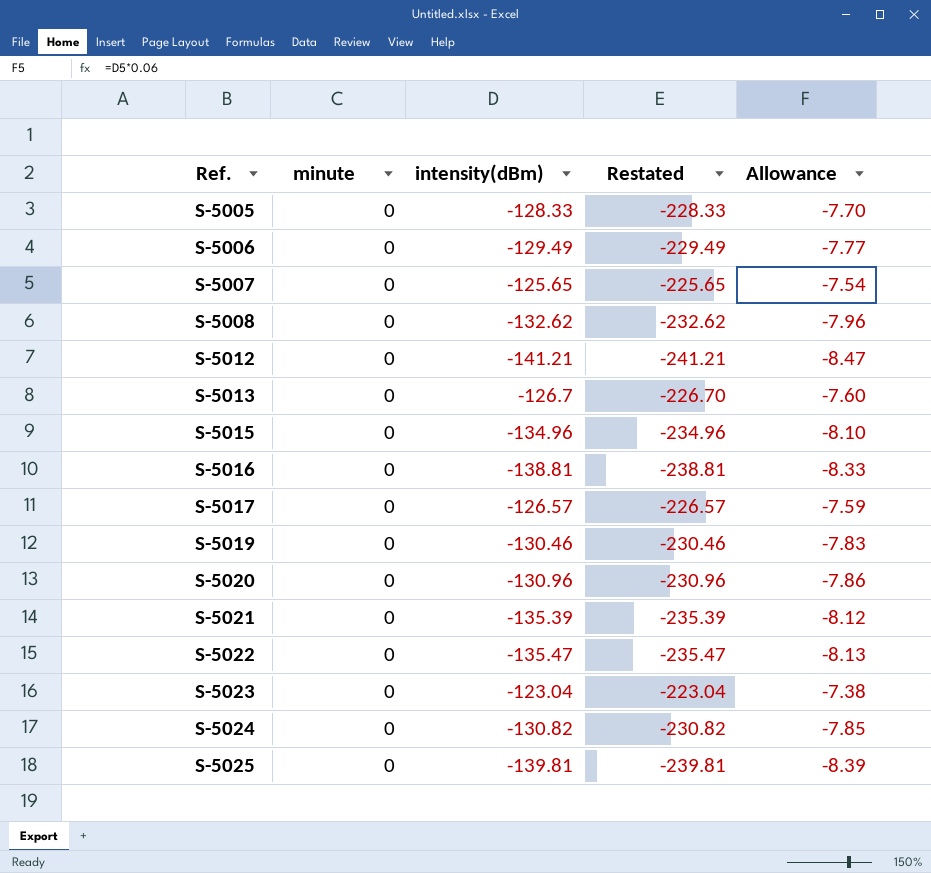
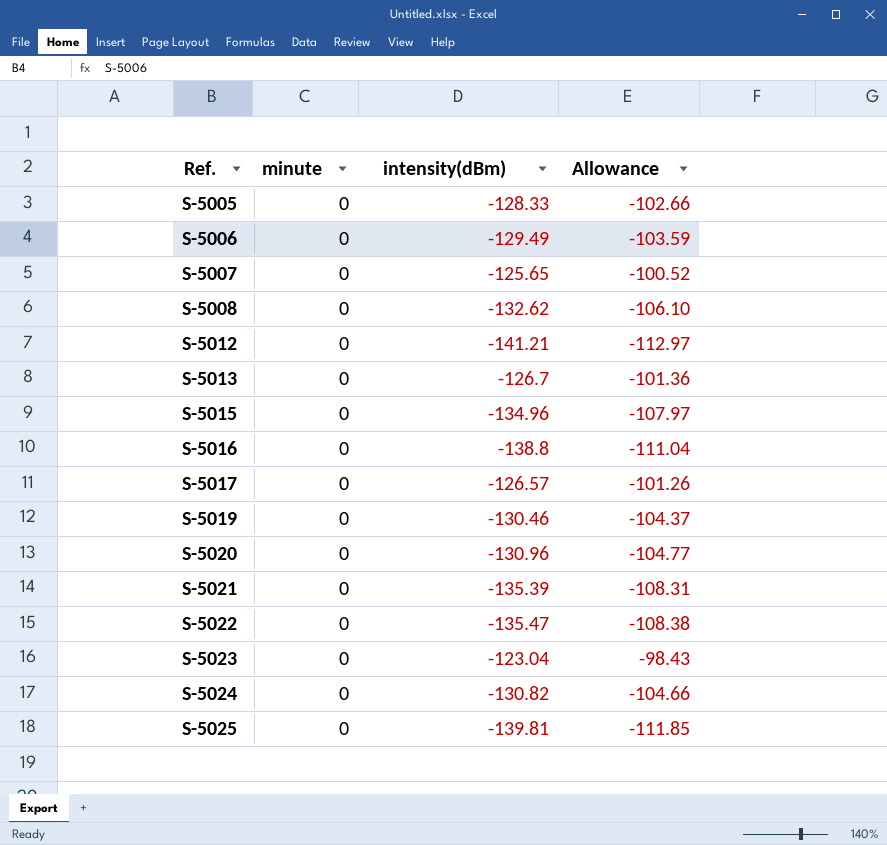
column Restated | formula: [intensity(dBm)] - 100 -> none
column Allowance | formula: [intensity(dBm)] * 0.06 -> [intensity(dBm)] * 0.8
S-5016 | intensity(dBm): -138.81 -> -138.8

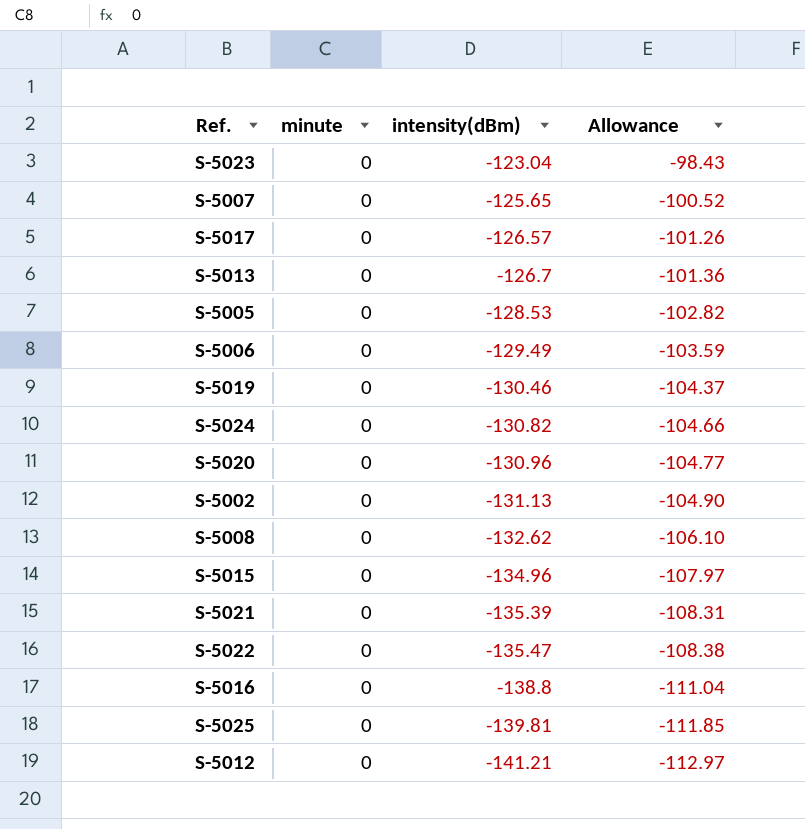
row order: Ref. ascending -> intensity(dBm) descending
S-5005 | intensity(dBm): -128.33 -> -128.53
S-5005 | Allowance: -102.66 -> -102.82
row S-5002: none -> 0 | -131.13 | -104.90

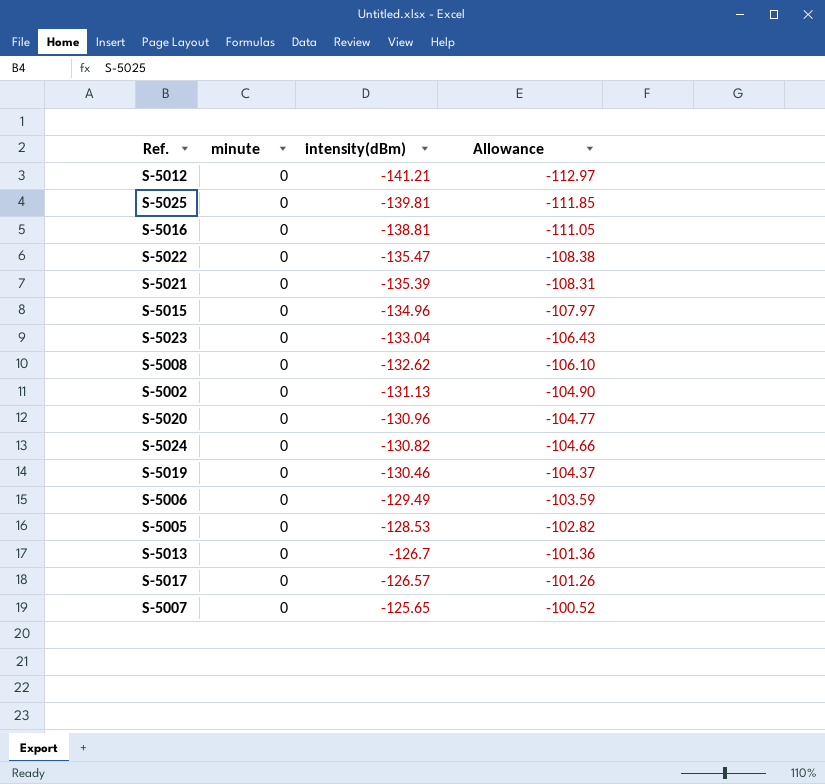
row order: intensity(dBm) descending -> intensity(dBm) ascending
S-5016 | intensity(dBm): -138.8 -> -138.81
S-5016 | Allowance: -111.04 -> -111.05
S-5023 | intensity(dBm): -123.04 -> -133.04
S-5023 | Allowance: -98.43 -> -106.43

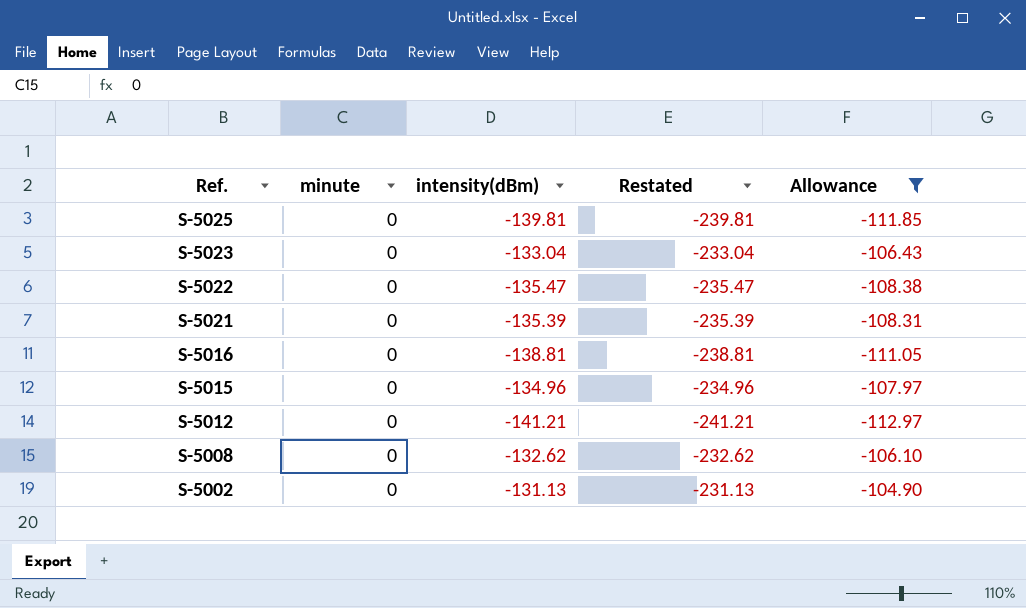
filter: none -> Allowance <= -104.90
row order: intensity(dBm) ascending -> Ref. descending
column Restated | formula: none -> [intensity(dBm)] - 100

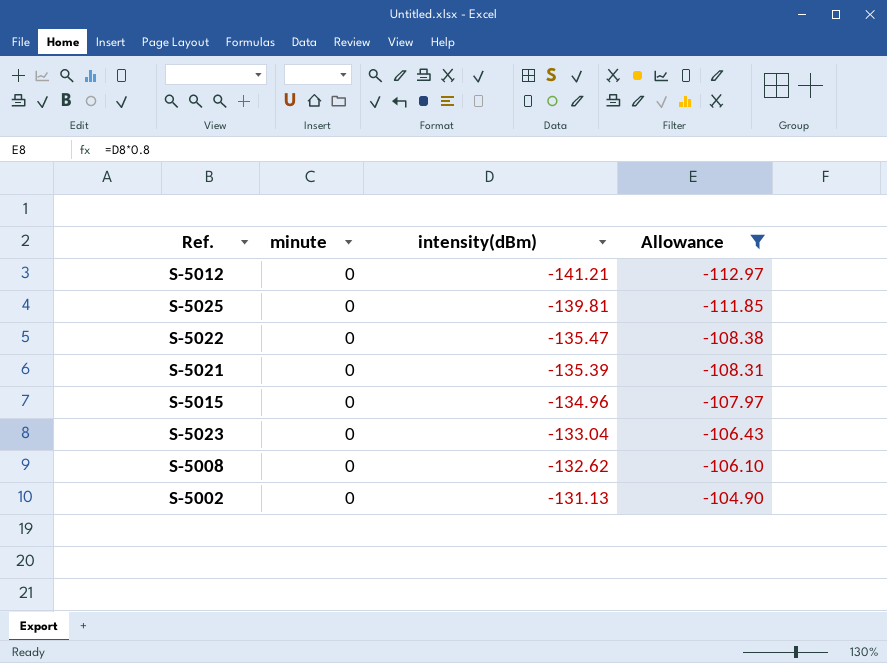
row order: Ref. descending -> intensity(dBm) ascending
column Restated | formula: [intensity(dBm)] - 100 -> none
row S-5016: 0 | -138.81 | -238.81 | -111.05 -> none

